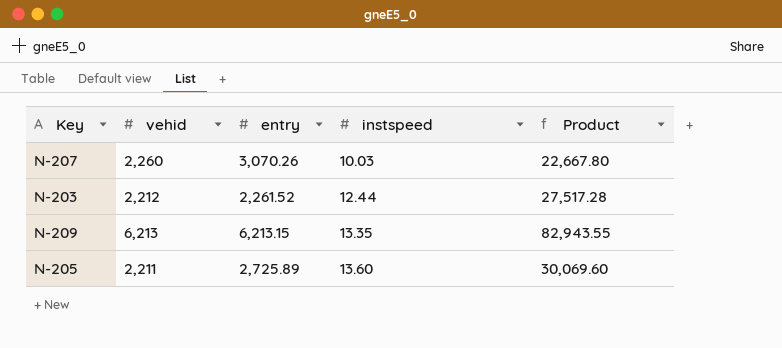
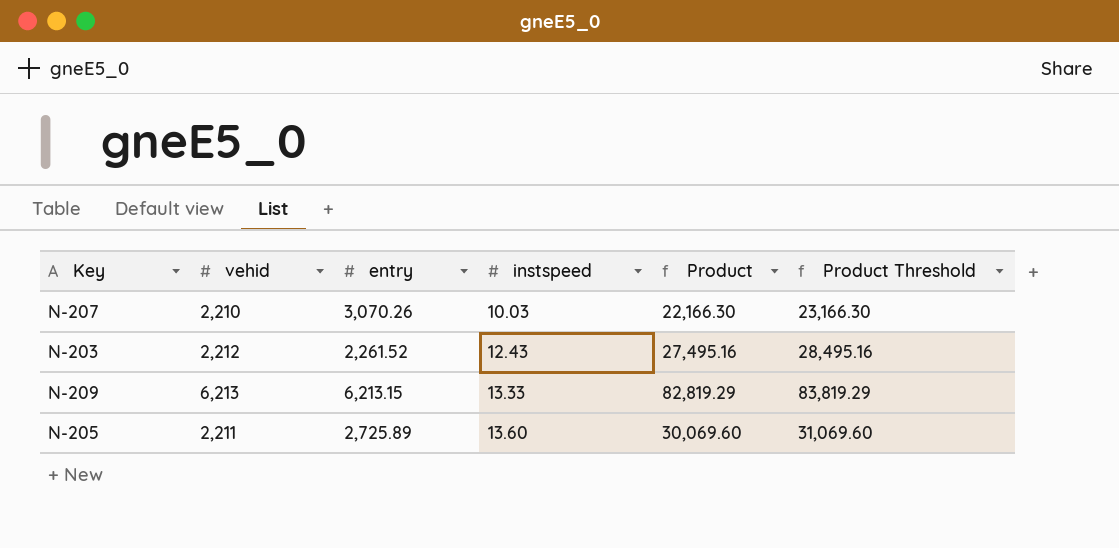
column Product Threshold | formula: none -> [Product] + 1000
N-207 | vehid: 2,260 -> 2,210
N-207 | Product: 22,667.80 -> 22,166.30
N-203 | instspeed: 12.44 -> 12.43
N-203 | Product: 27,517.28 -> 27,495.16
N-209 | instspeed: 13.35 -> 13.33
N-209 | Product: 82,943.55 -> 82,819.29

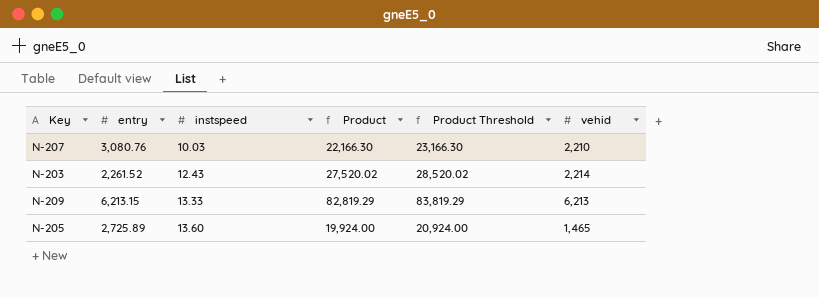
column vehid | position: 2 -> 6
N-207 | entry: 3,070.26 -> 3,080.76
N-203 | Product: 27,495.16 -> 27,520.02
N-203 | Product Threshold: 28,495.16 -> 28,520.02
N-203 | vehid: 2,212 -> 2,214
N-205 | Product: 30,069.60 -> 19,924.00
N-205 | Product Threshold: 31,069.60 -> 20,924.00
N-205 | vehid: 2,211 -> 1,465

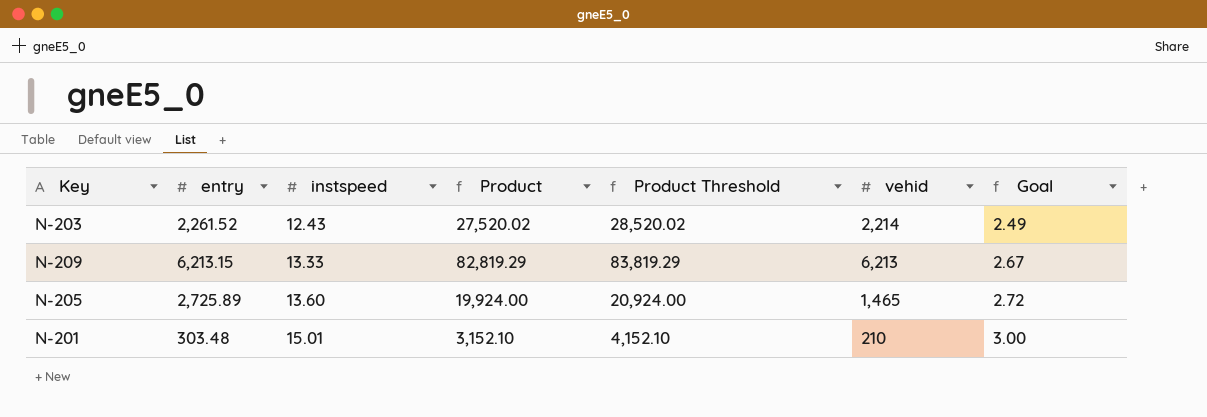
column Goal | formula: none -> [instspeed] * 0.2
row N-207: 3,080.76 | 10.03 | 22,166.30 | 23,166.30 | 2,210 -> none
row N-201: none -> 303.48 | 15.01 | 3,152.10 | 4,152.10 | 210 | 3.00

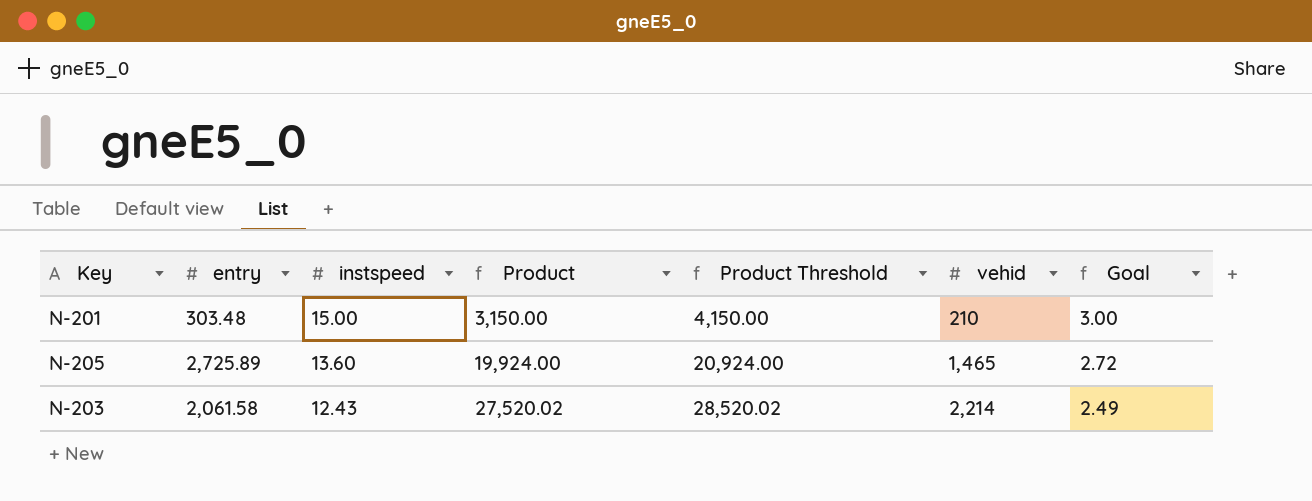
row order: instspeed ascending -> instspeed descending
row N-209: 6,213.15 | 13.33 | 82,819.29 | 83,819.29 | 6,213 | 2.67 -> none
N-201 | instspeed: 15.01 -> 15.00
N-201 | Product: 3,152.10 -> 3,150.00
N-201 | Product Threshold: 4,152.10 -> 4,150.00
N-203 | entry: 2,261.52 -> 2,061.58

